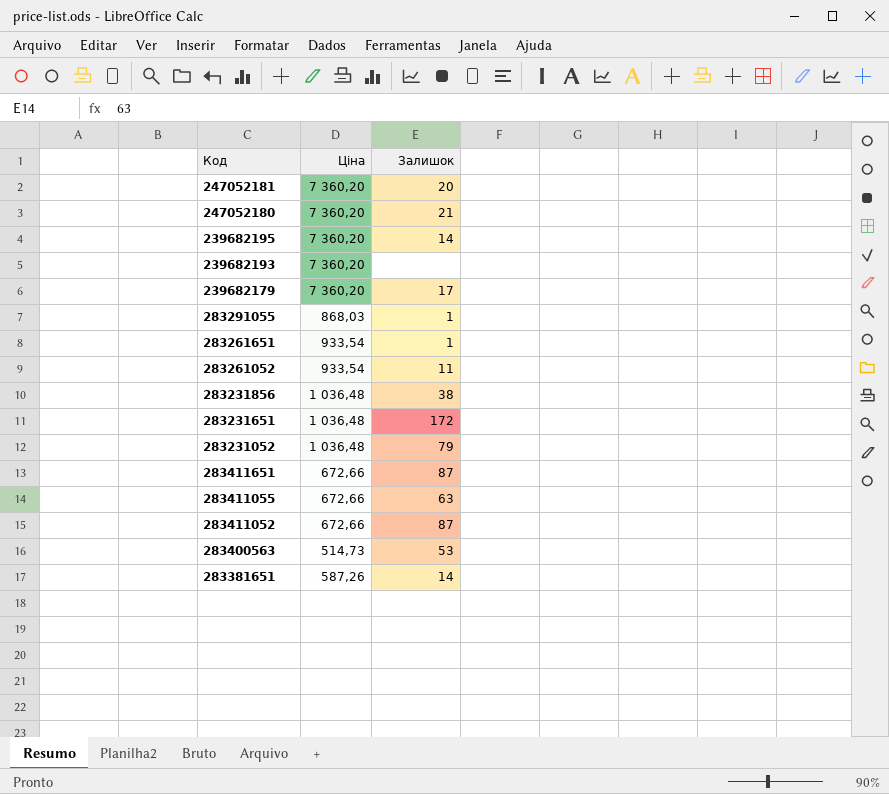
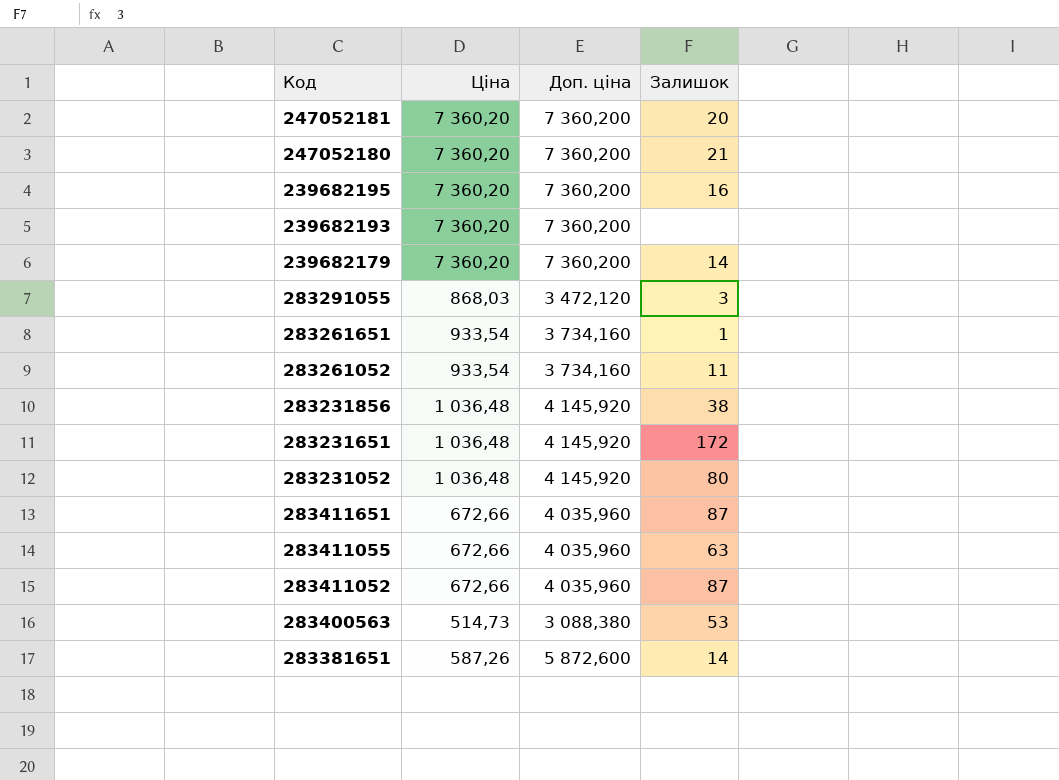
column Доп. ціна | position: none -> 3
239682195 | Залишок: 14 -> 16
239682179 | Залишок: 17 -> 14
283291055 | Залишок: 1 -> 3
283231052 | Залишок: 79 -> 80

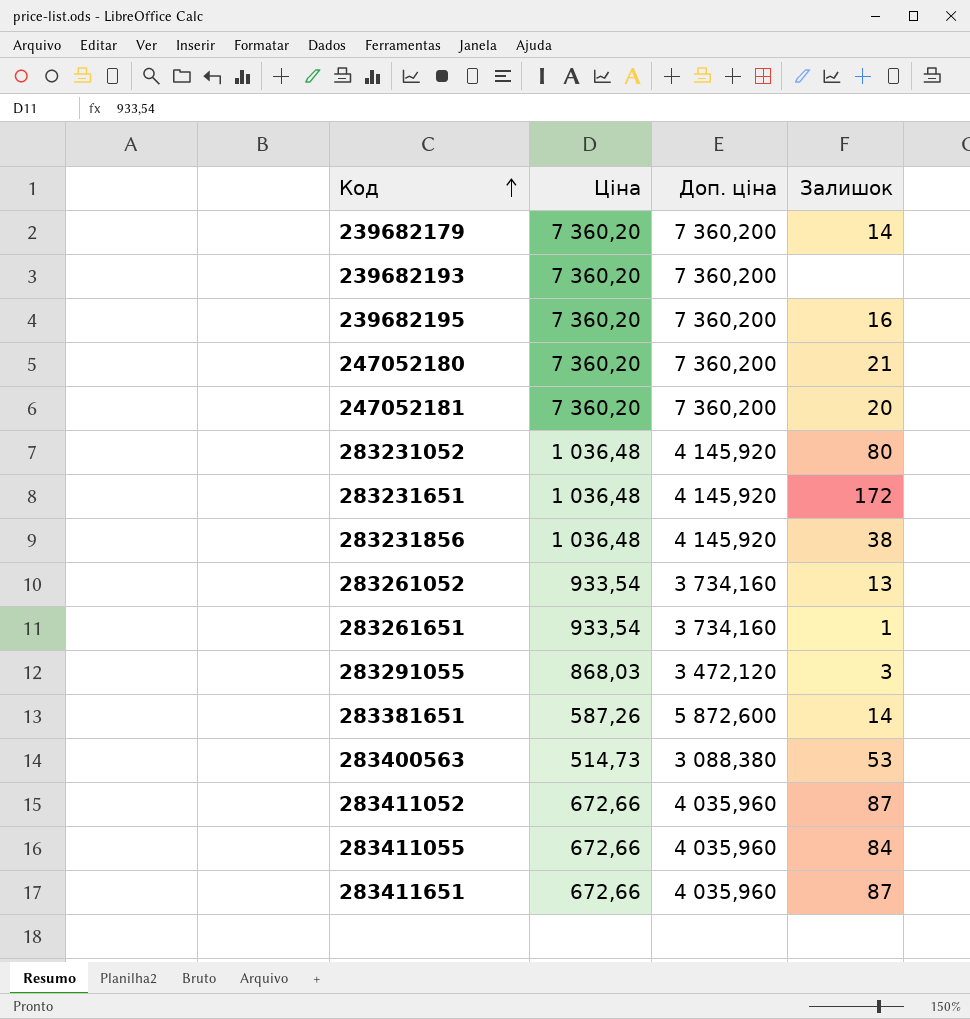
row order: none -> Код ascending
283261052 | Залишок: 11 -> 13
283411055 | Залишок: 63 -> 84

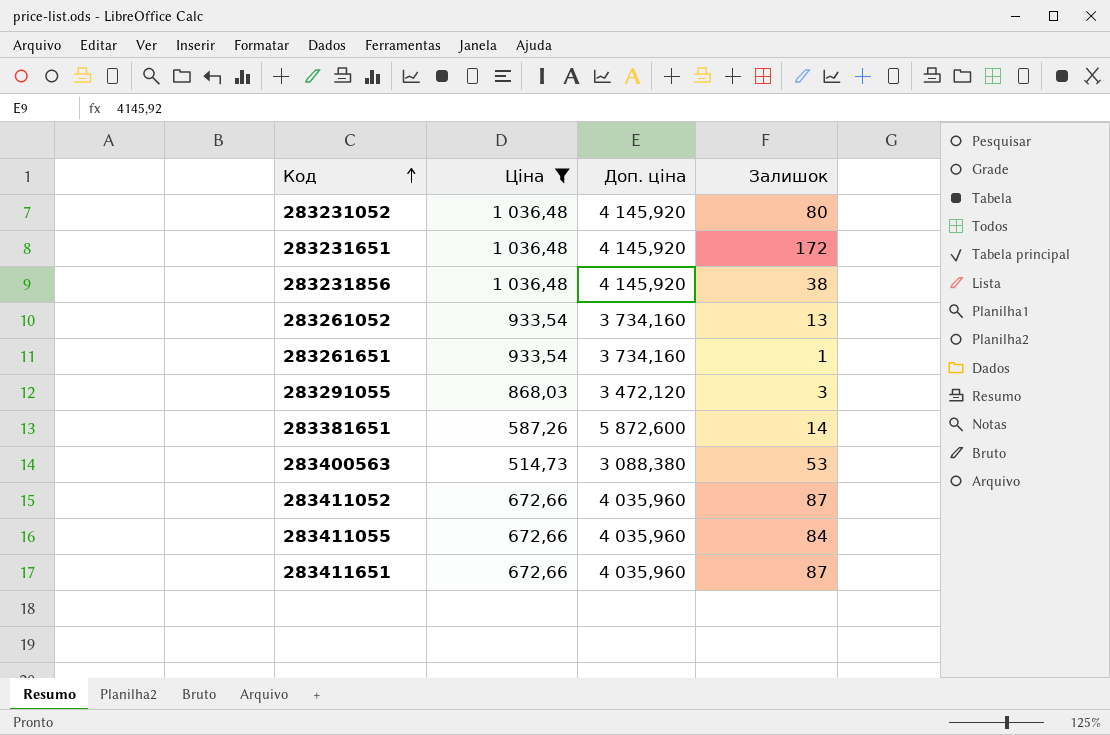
filter: none -> Ціна != 7 360,20

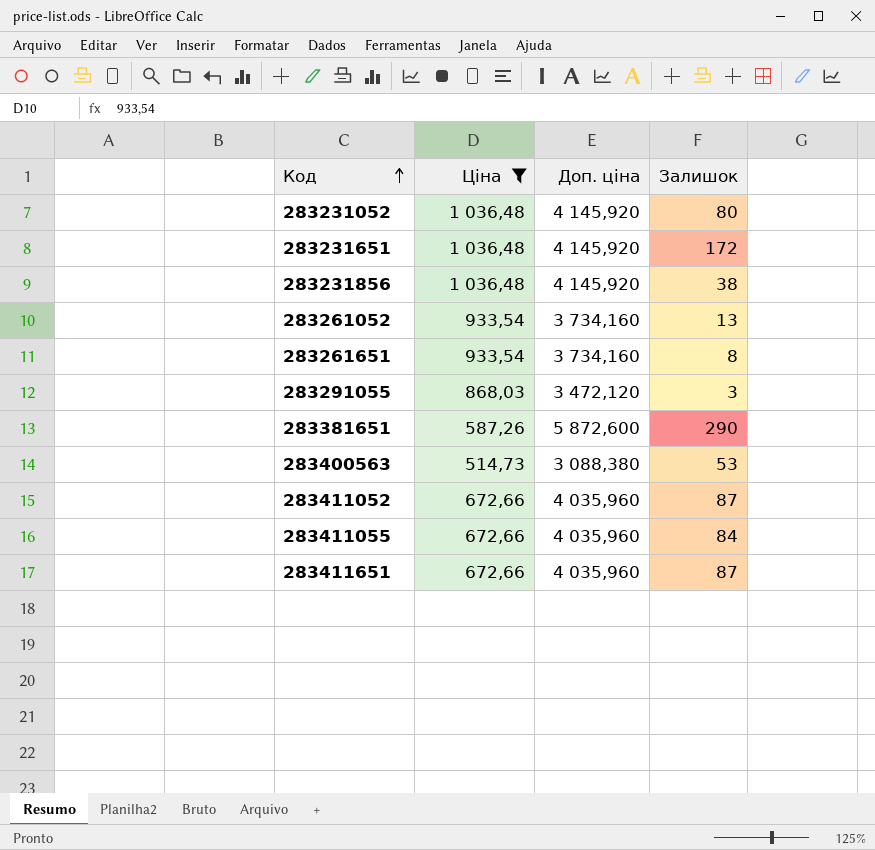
283261651 | Залишок: 1 -> 8
283381651 | Залишок: 14 -> 290

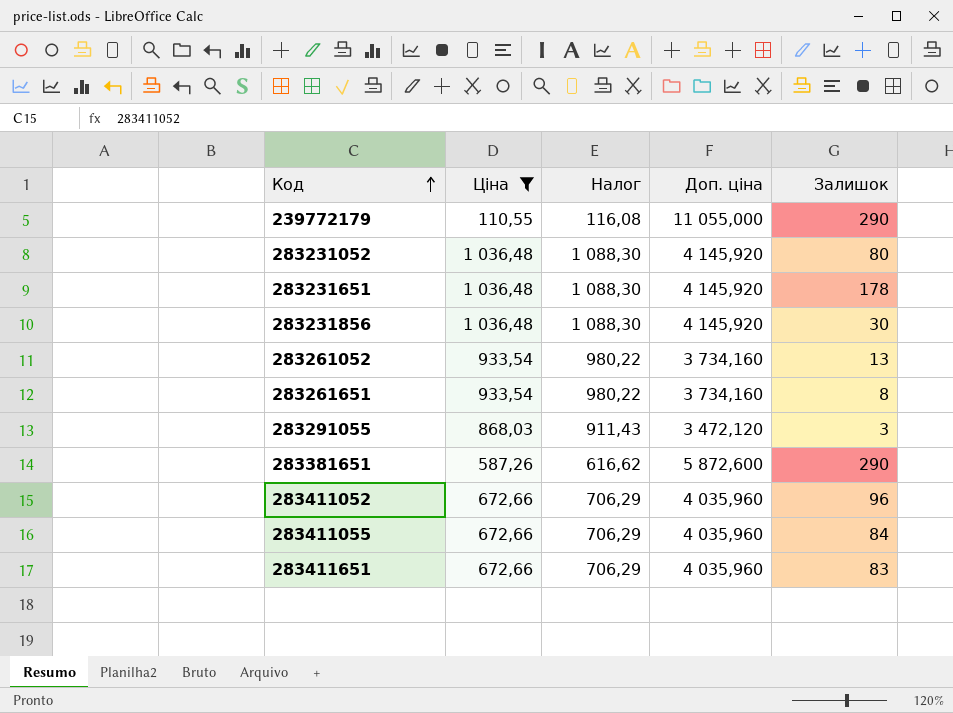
column Налог | formula: none -> [Ціна] * 1,05
row 283400563: 514,73 | 3 088,380 | 53 -> none
row 239772179: none -> 110,55 | 116,08 | 11 055,000 | 290
283231651 | Залишок: 172 -> 178
283231856 | Залишок: 38 -> 30
283411052 | Залишок: 87 -> 96
283411651 | Залишок: 87 -> 83

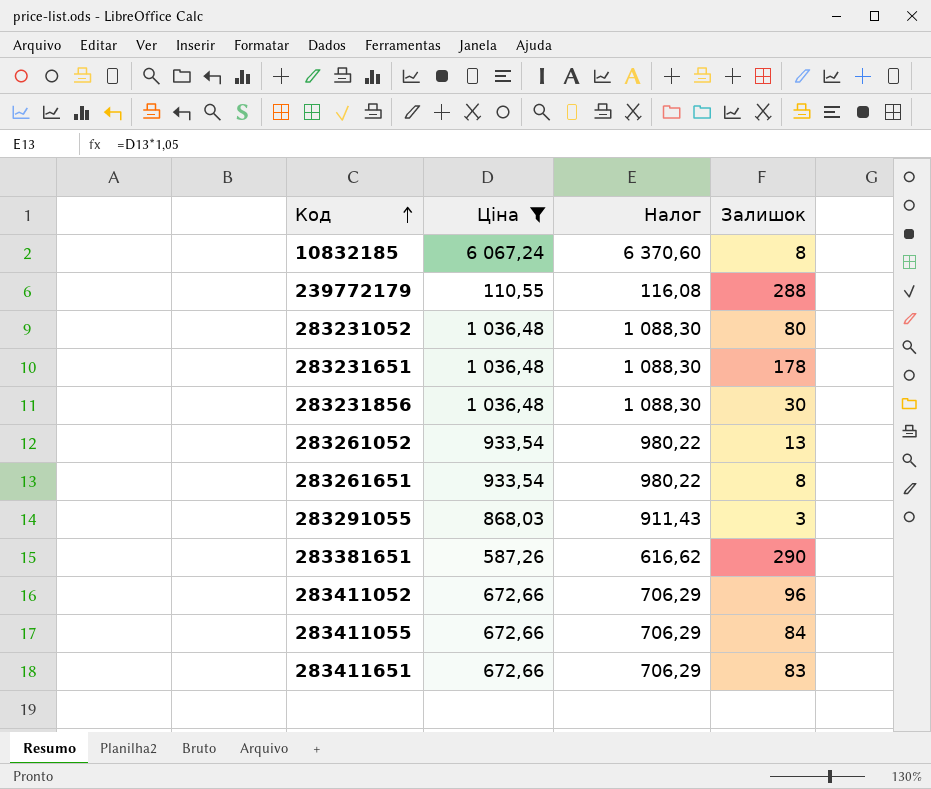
column Доп. ціна | position: 4 -> none
row 10832185: none -> 6 067,24 | 6 370,60 | 8
239772179 | Залишок: 290 -> 288

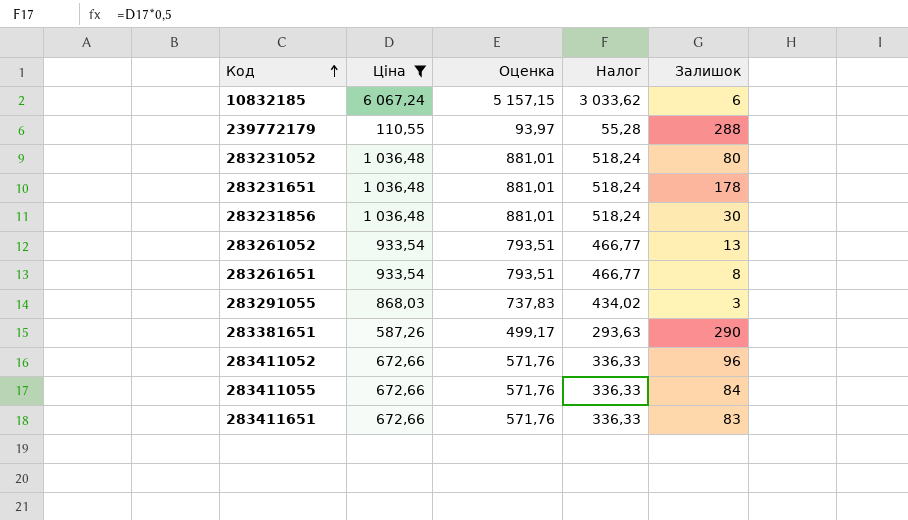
column Оценка | formula: none -> [Ціна] * 0,85
column Налог | formula: [Ціна] * 1,05 -> [Ціна] * 0,5
10832185 | Залишок: 8 -> 6

